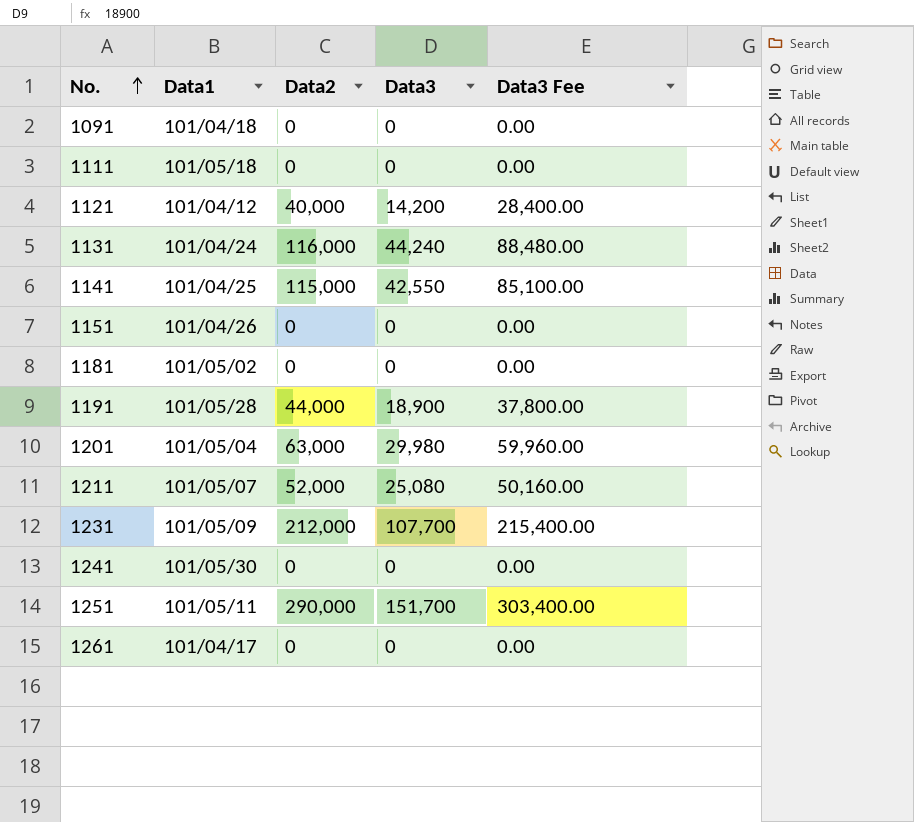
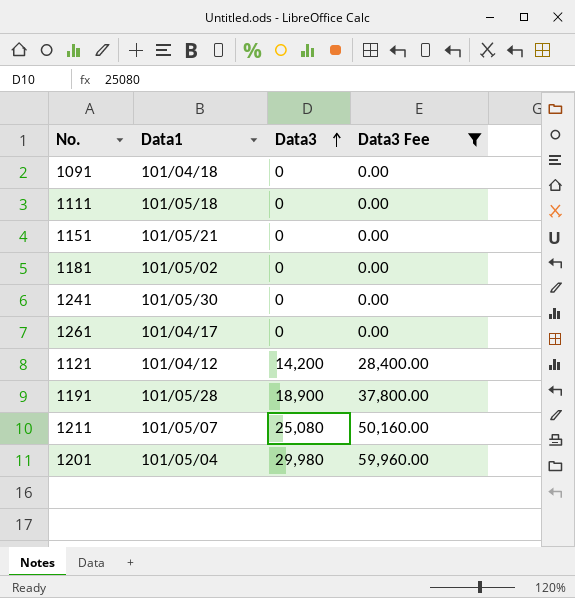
filter: none -> Data3 Fee <= 59,960.00
row order: No. ascending -> Data3 ascending
column Data2 | position: 3 -> none
1151 | Data1: 101/04/26 -> 101/05/21

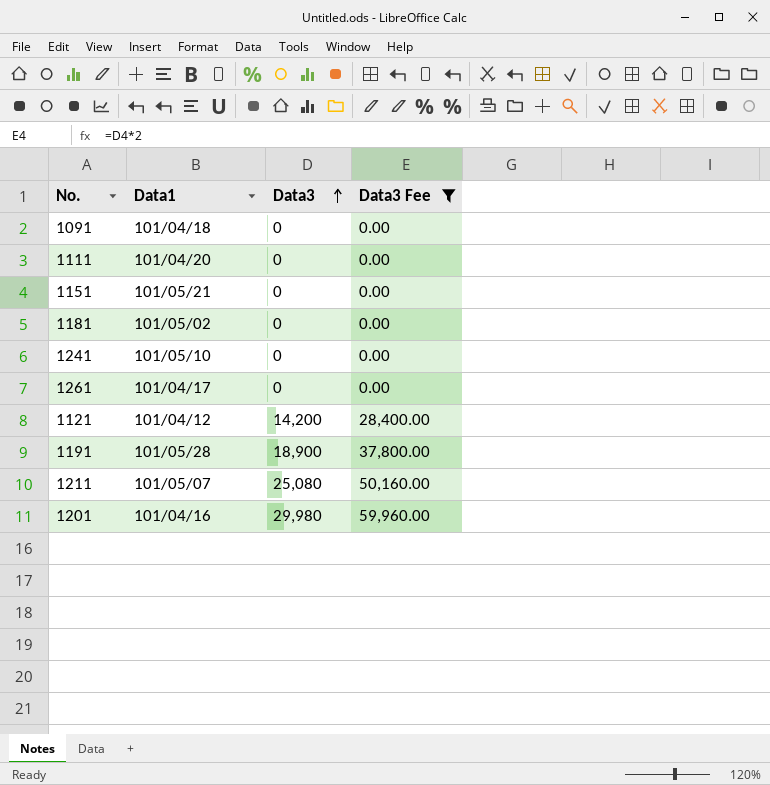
1111 | Data1: 101/05/18 -> 101/04/20
1241 | Data1: 101/05/30 -> 101/05/10
1201 | Data1: 101/05/04 -> 101/04/16

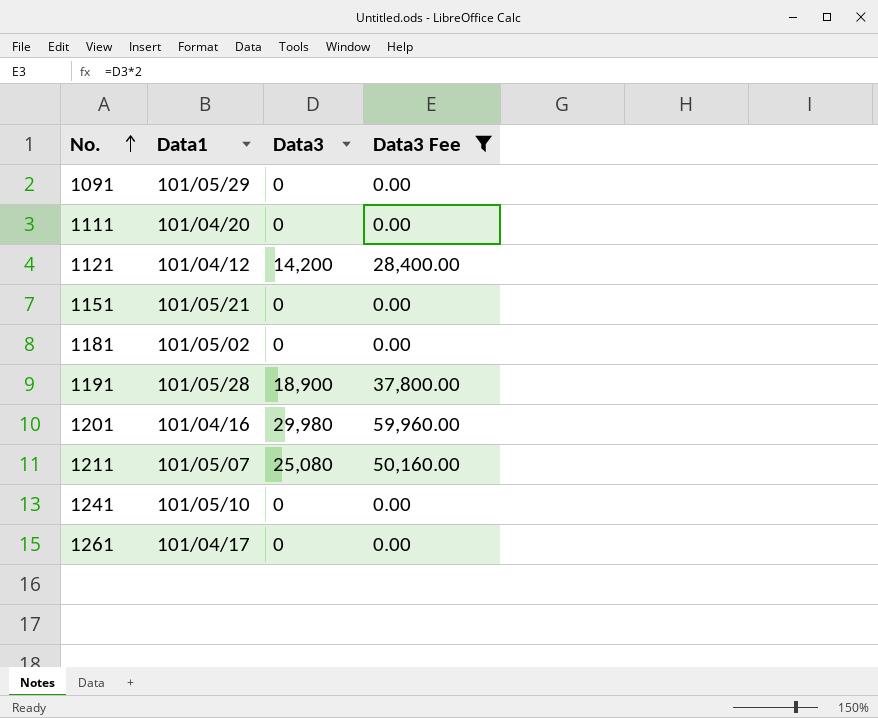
row order: Data3 ascending -> No. ascending
1091 | Data1: 101/04/18 -> 101/05/29

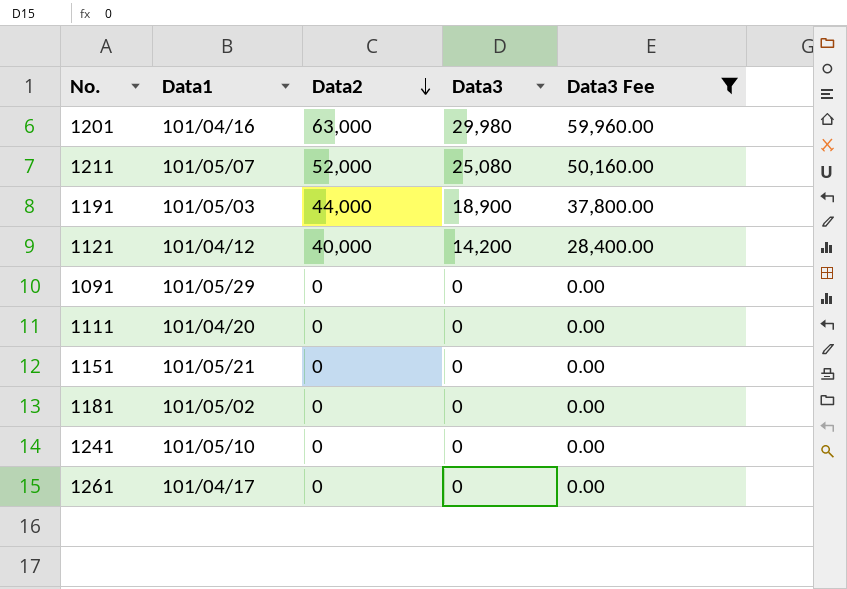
row order: No. ascending -> Data2 descending
column Data2 | position: none -> 3
1191 | Data1: 101/05/28 -> 101/05/03

